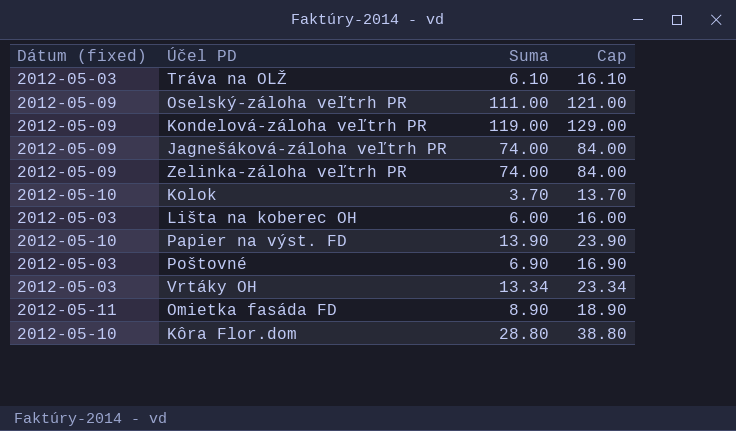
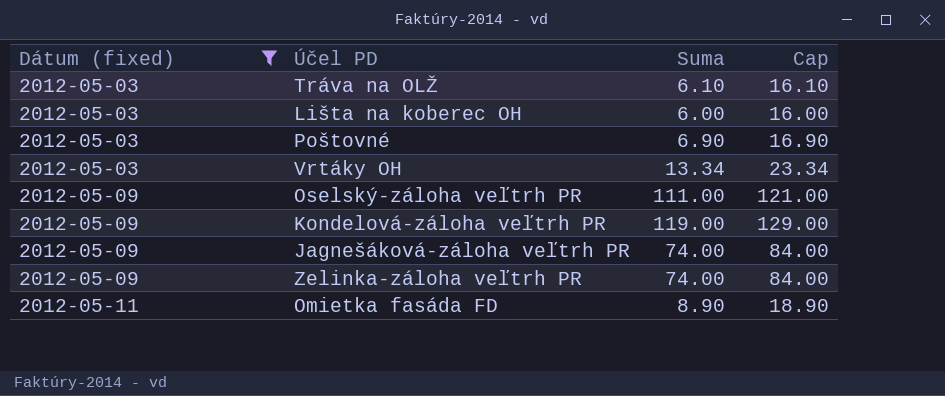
filter: none -> Dátum (fixed) != 2012-05-10
row order: none -> Dátum (fixed) ascending

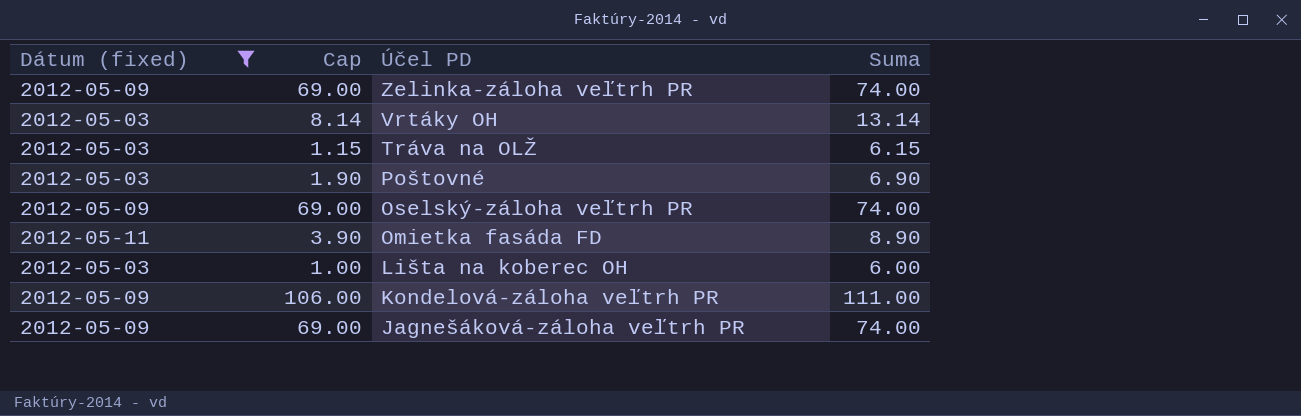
row order: Dátum (fixed) ascending -> Účel PD descending
column Cap | formula: [Suma] + 10 -> [Suma] - 5
column Cap | position: 4 -> 2
Vrtáky OH | Suma: 13.34 -> 13.14
Tráva na OLŽ | Suma: 6.10 -> 6.15
Oselský-záloha veľtrh PR | Suma: 111.00 -> 74.00
Kondelová-záloha veľtrh PR | Suma: 119.00 -> 111.00

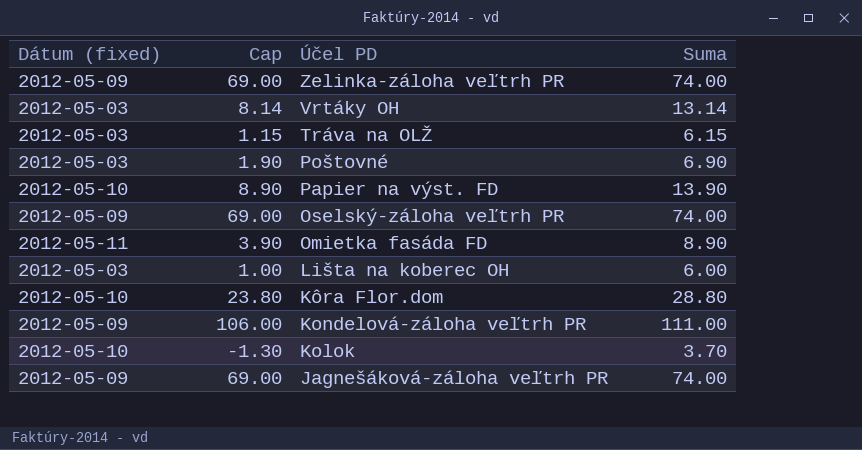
filter: Dátum (fixed) != 2012-05-10 -> none

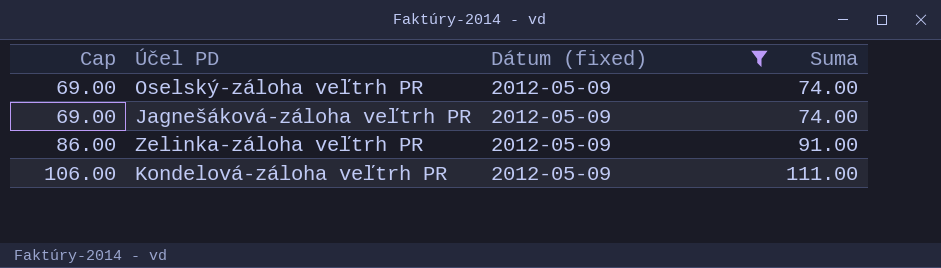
filter: none -> Dátum (fixed) = 2012-05-09
row order: Účel PD descending -> Cap ascending
column Dátum (fixed) | position: 1 -> 3
Zelinka-záloha veľtrh PR | Cap: 69.00 -> 86.00
Zelinka-záloha veľtrh PR | Suma: 74.00 -> 91.00

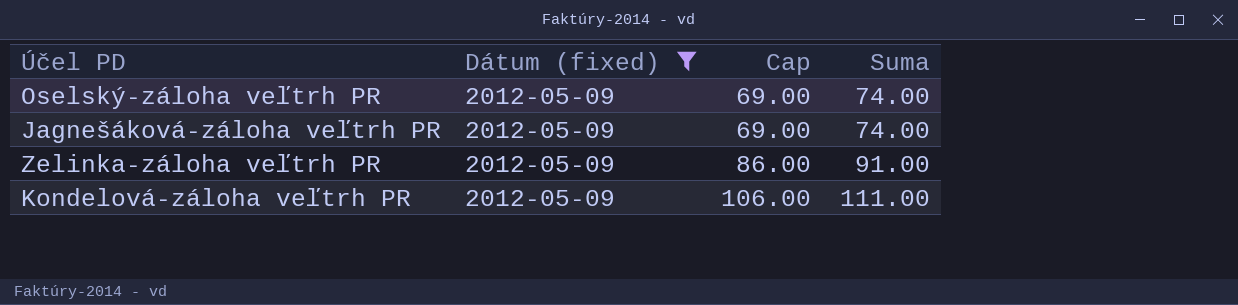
column Cap | position: 1 -> 3

